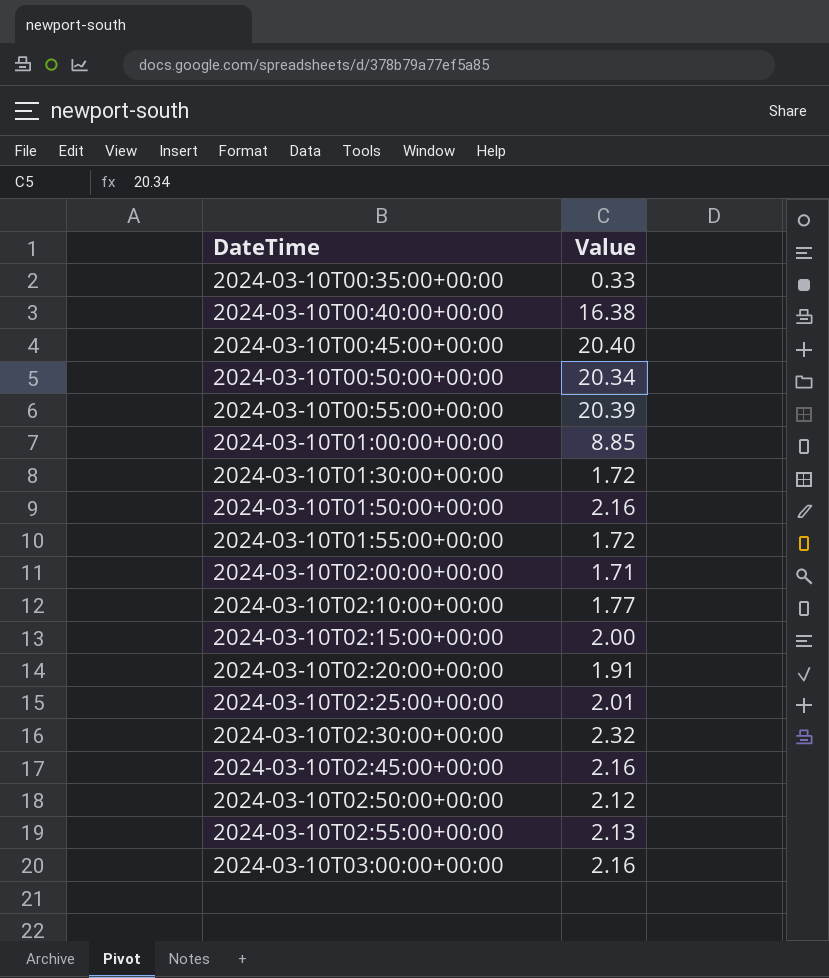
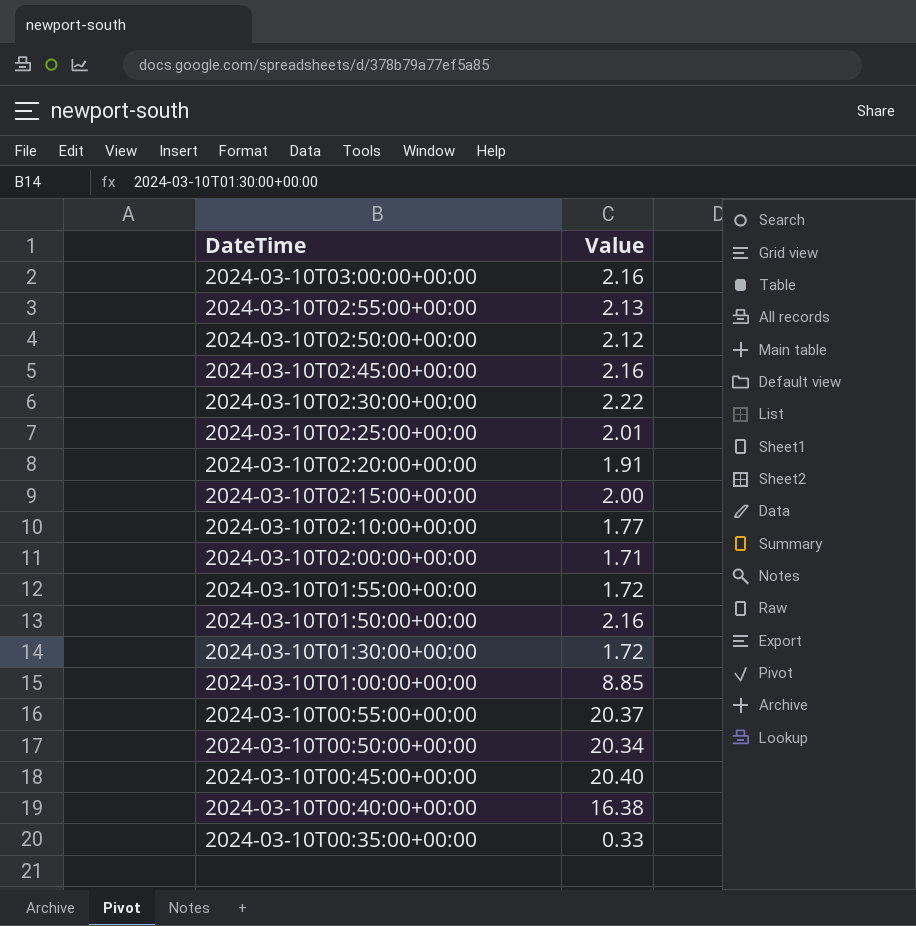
row order: DateTime ascending -> DateTime descending
2024-03-10T02:30:00+00:00 | Value: 2.32 -> 2.22
2024-03-10T00:55:00+00:00 | Value: 20.39 -> 20.37

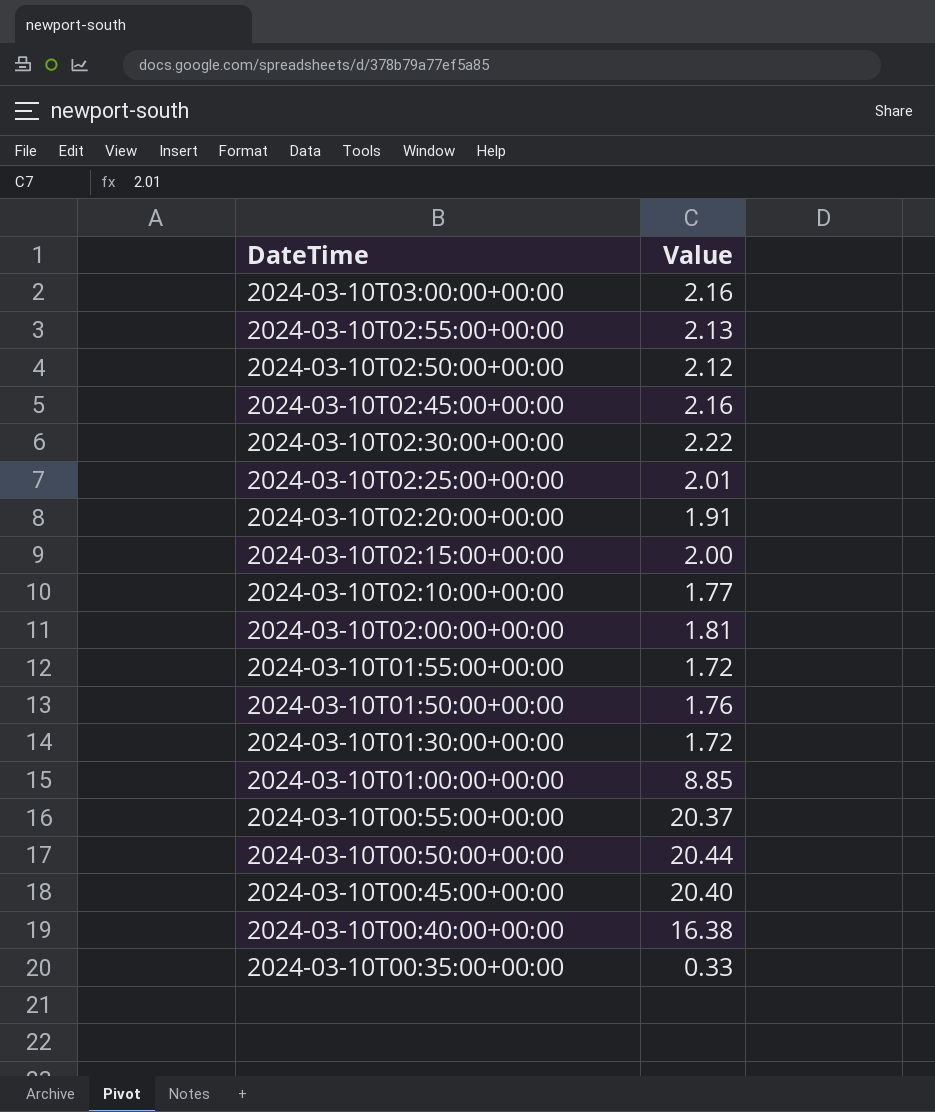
2024-03-10T02:00:00+00:00 | Value: 1.71 -> 1.81
2024-03-10T01:50:00+00:00 | Value: 2.16 -> 1.76
2024-03-10T00:50:00+00:00 | Value: 20.34 -> 20.44

